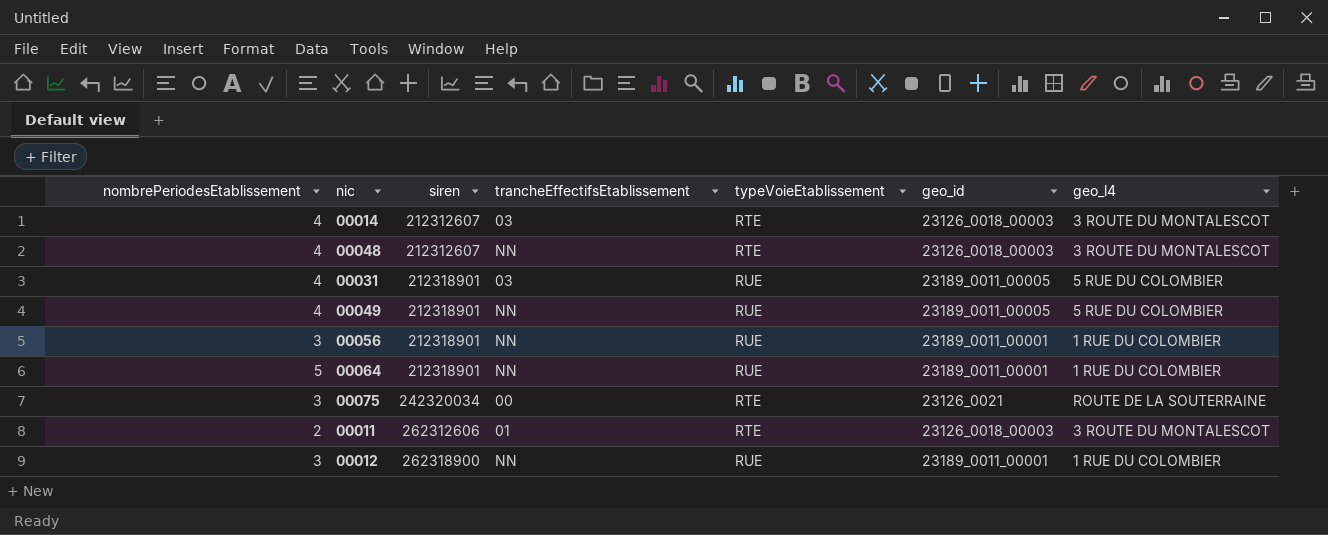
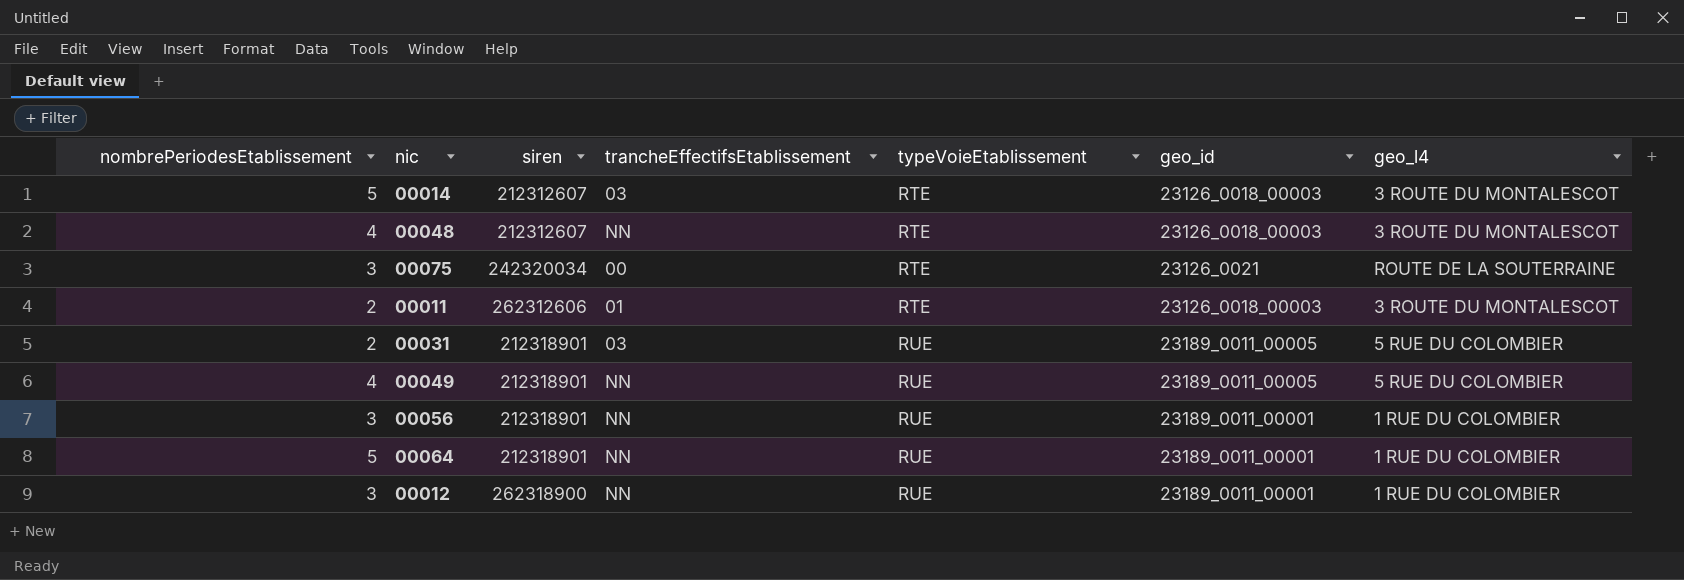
row order: siren ascending -> typeVoieEtablissement ascending
00014 | nombrePeriodesEtablissement: 4 -> 5
00031 | nombrePeriodesEtablissement: 4 -> 2

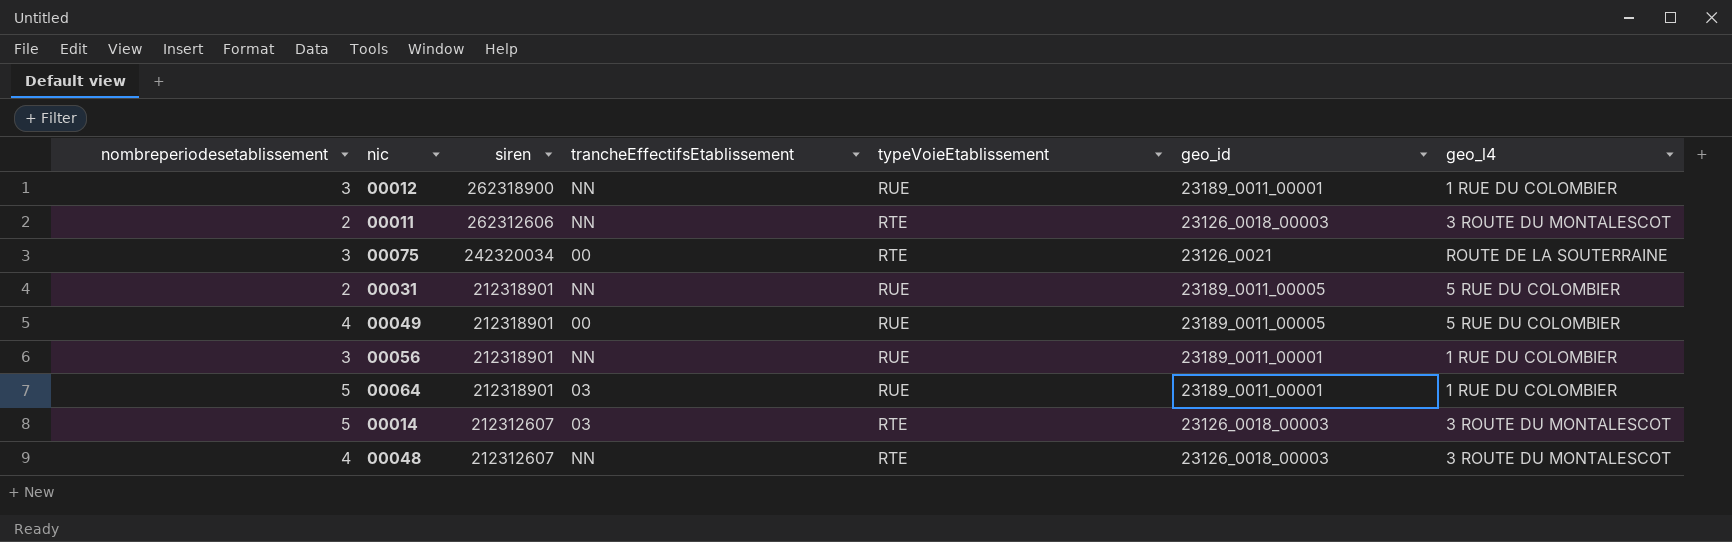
row order: typeVoieEtablissement ascending -> siren descending
column name: nombrePeriodesEtablissement -> nombreperiodesetablissement
00011 | trancheEffectifsEtablissement: 01 -> NN
00031 | trancheEffectifsEtablissement: 03 -> NN
00049 | trancheEffectifsEtablissement: NN -> 00
00064 | trancheEffectifsEtablissement: NN -> 03

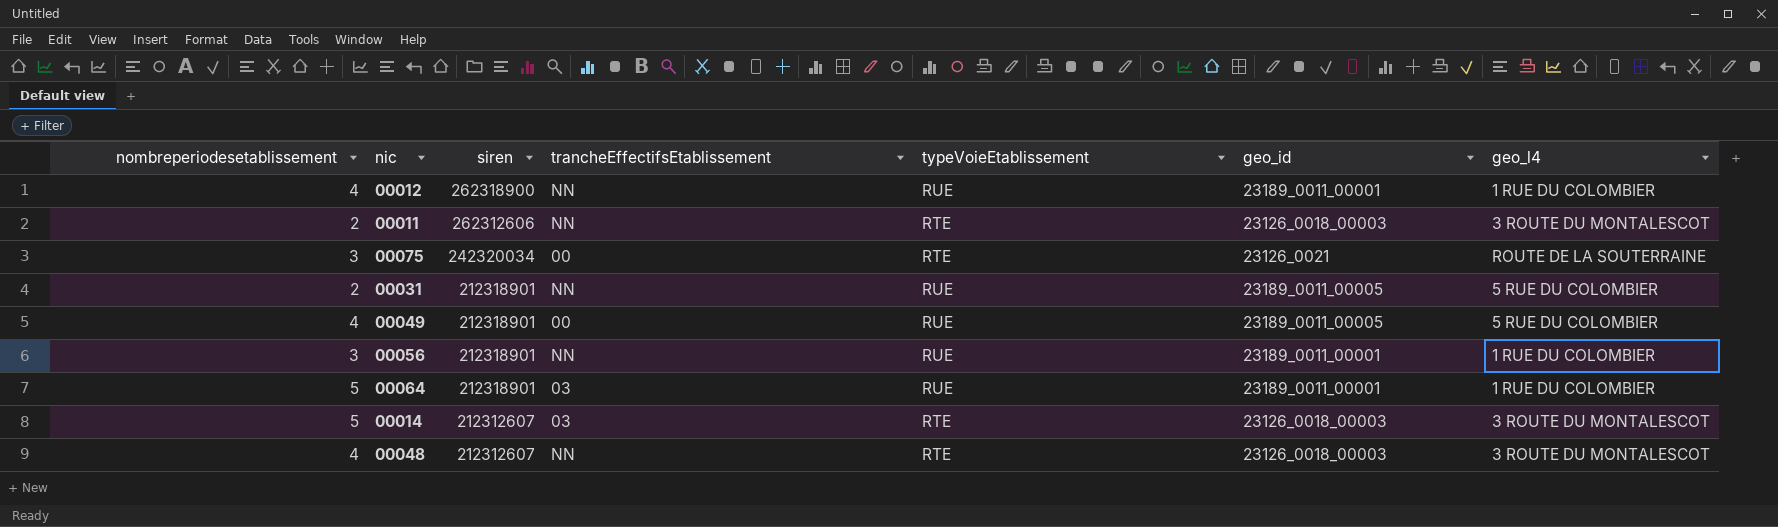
00012 | nombreperiodesetablissement: 3 -> 4

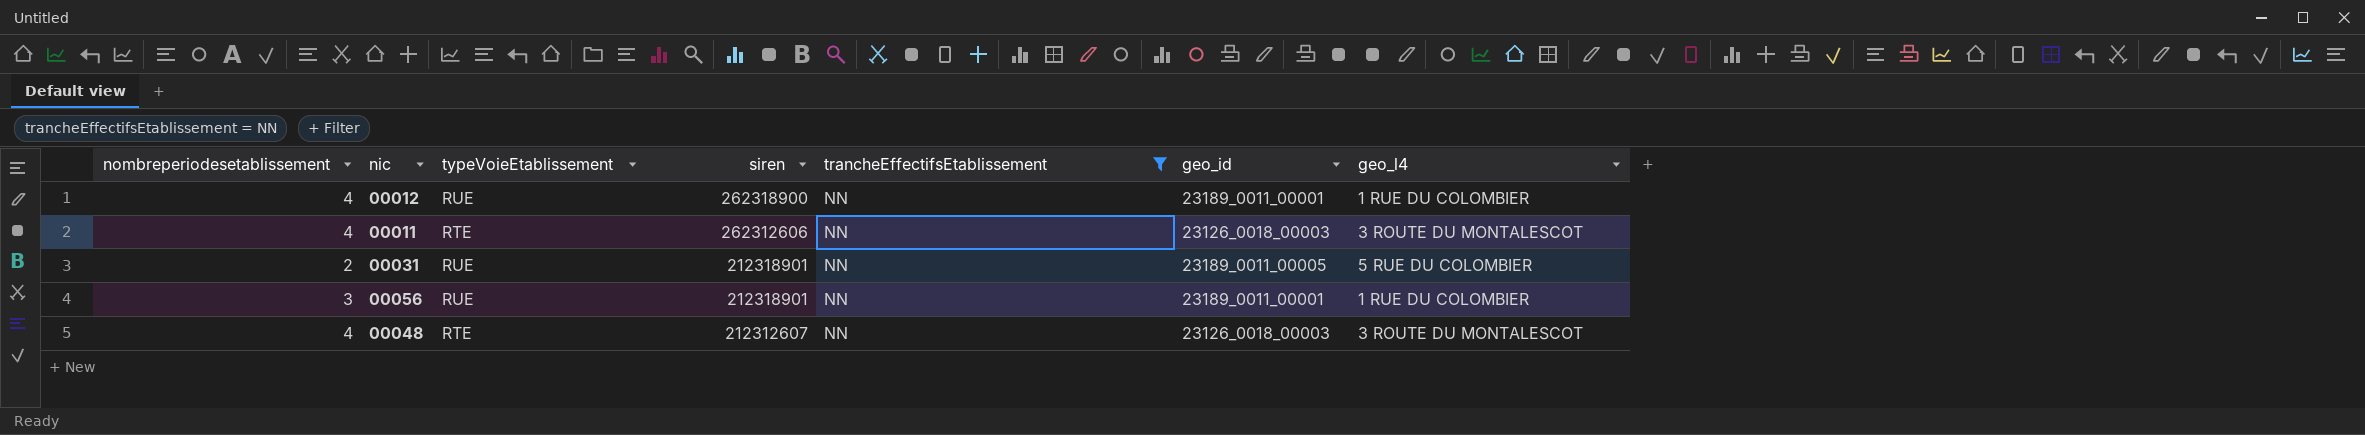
filter: none -> trancheEffectifsEtablissement = NN
column typeVoieEtablissement | position: 5 -> 3
00011 | nombreperiodesetablissement: 2 -> 4

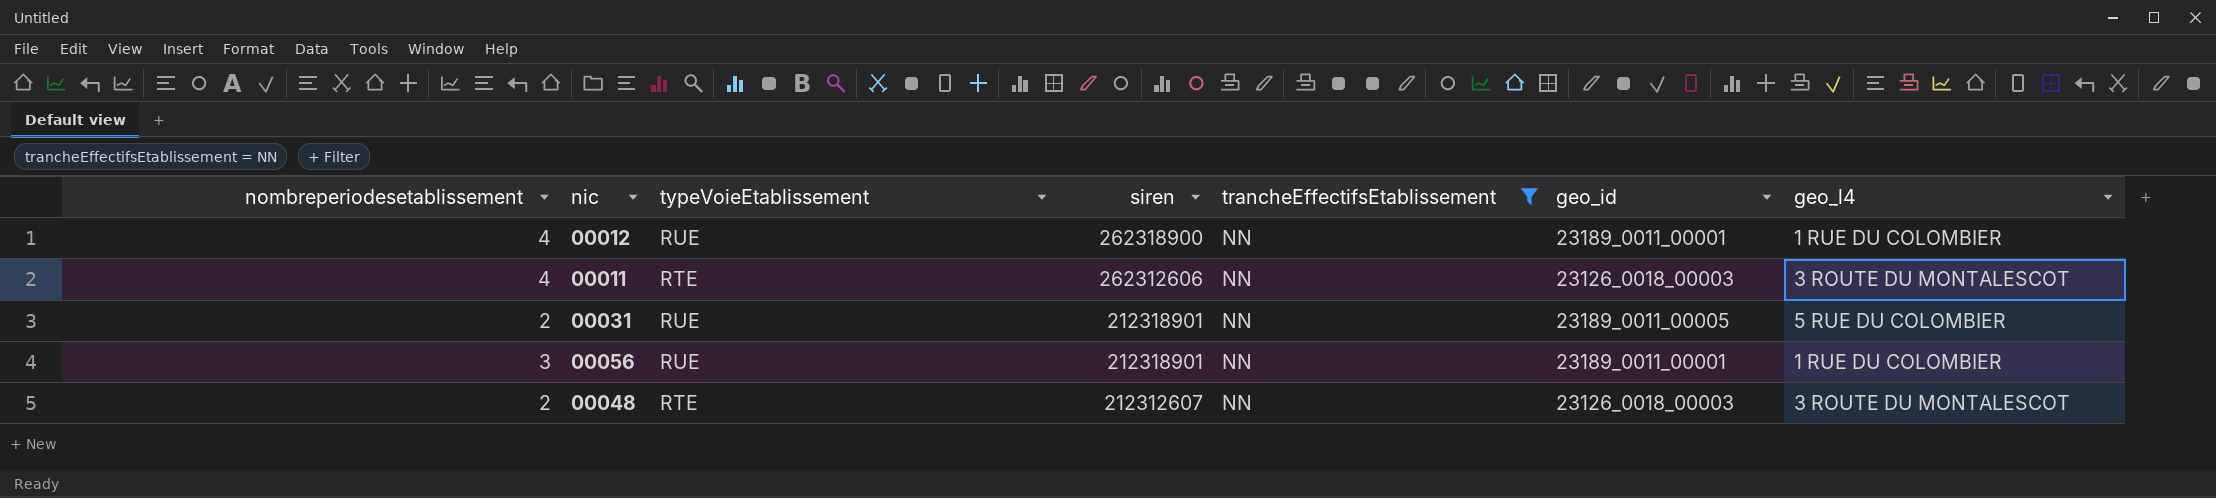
00048 | nombreperiodesetablissement: 4 -> 2

